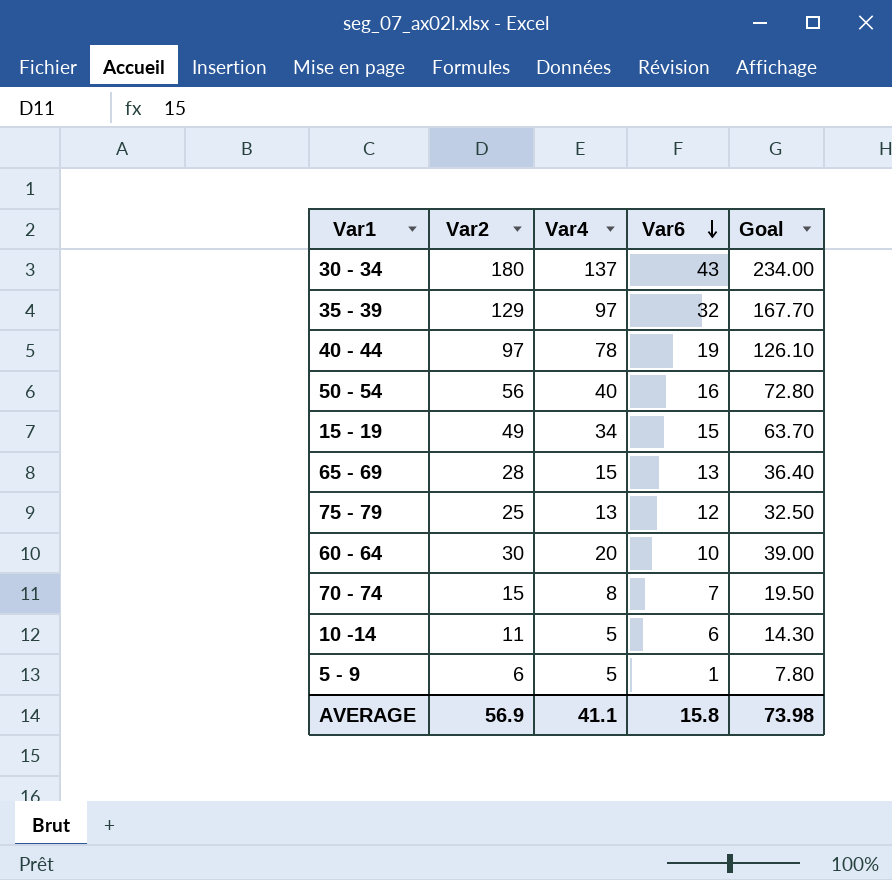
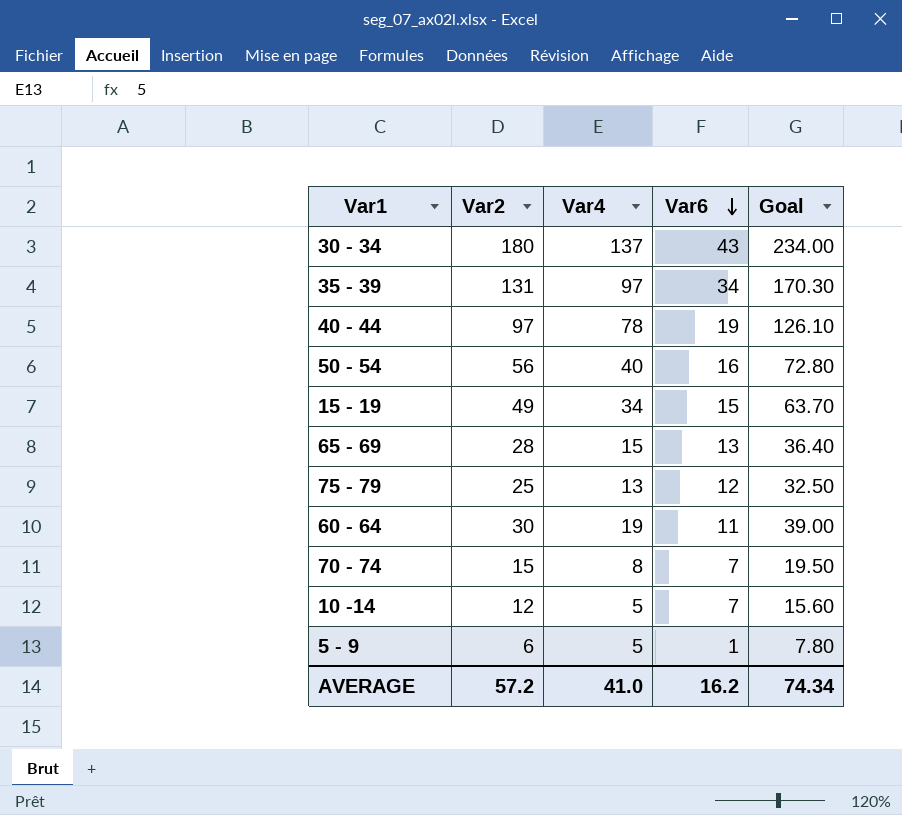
35 - 39 | Var2: 129 -> 131
35 - 39 | Var6: 32 -> 34
35 - 39 | Goal: 167.70 -> 170.30
60 - 64 | Var4: 20 -> 19
60 - 64 | Var6: 10 -> 11
10 -14 | Var2: 11 -> 12
10 -14 | Var6: 6 -> 7
10 -14 | Goal: 14.30 -> 15.60
AVERAGE | Var2: 56.9 -> 57.2
AVERAGE | Var4: 41.1 -> 41.0
AVERAGE | Var6: 15.8 -> 16.2
AVERAGE | Goal: 73.98 -> 74.34

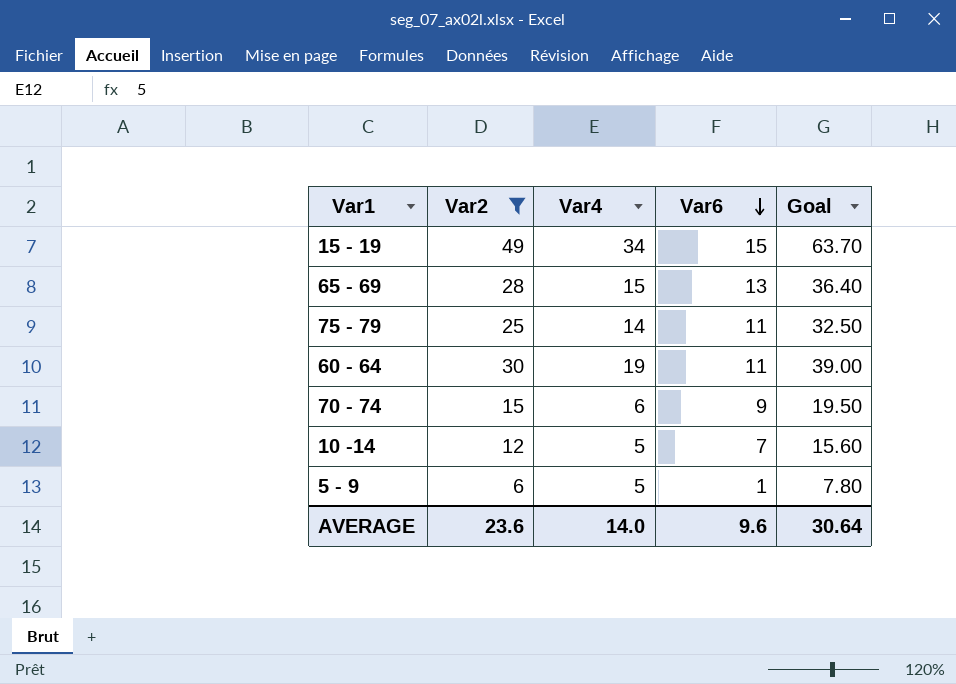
filter: none -> Var2 <= 49
75 - 79 | Var4: 13 -> 14
75 - 79 | Var6: 12 -> 11
70 - 74 | Var4: 8 -> 6
70 - 74 | Var6: 7 -> 9
AVERAGE | Var2: 57.2 -> 23.6
AVERAGE | Var4: 41.0 -> 14.0
AVERAGE | Var6: 16.2 -> 9.6
AVERAGE | Goal: 74.34 -> 30.64

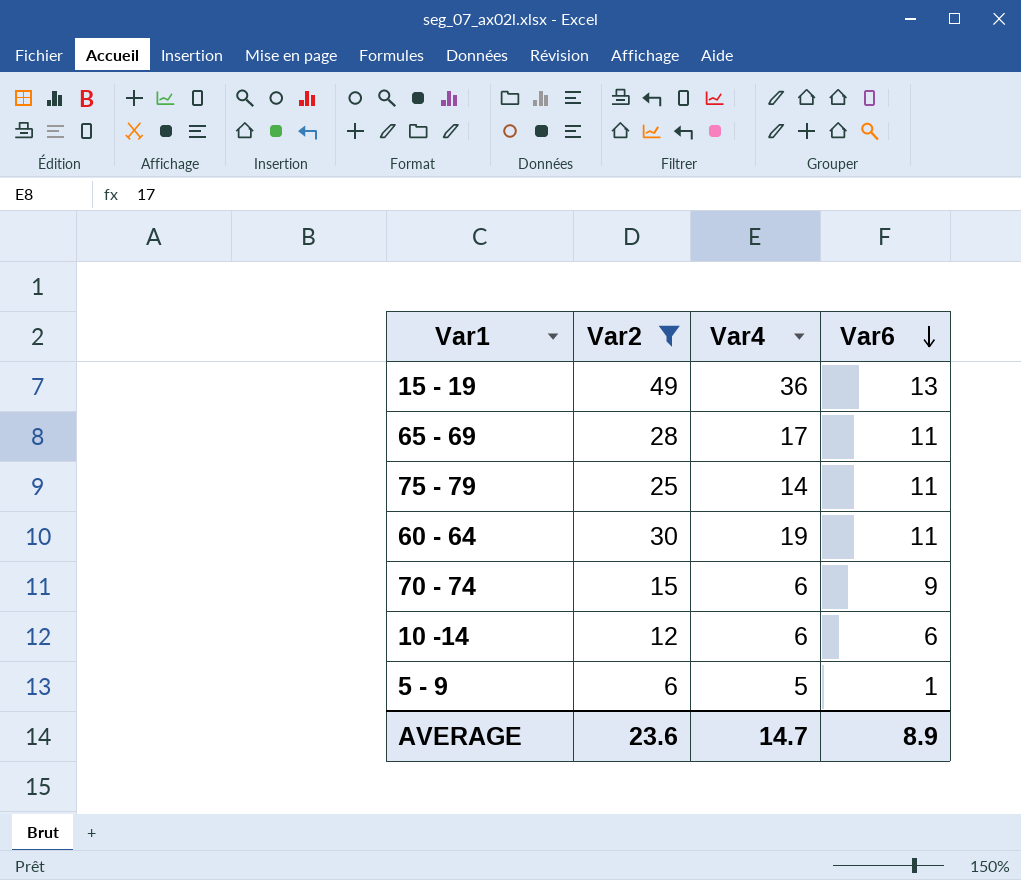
column Goal | formula: [Var2] * 1.3 -> none
15 - 19 | Var4: 34 -> 36
15 - 19 | Var6: 15 -> 13
65 - 69 | Var4: 15 -> 17
65 - 69 | Var6: 13 -> 11
10 -14 | Var4: 5 -> 6
10 -14 | Var6: 7 -> 6
AVERAGE | Var4: 14.0 -> 14.7
AVERAGE | Var6: 9.6 -> 8.9

